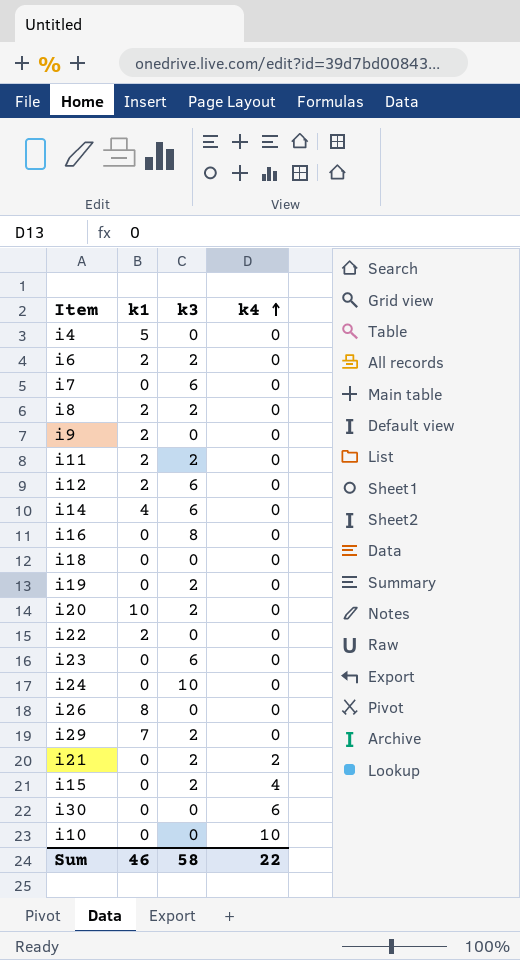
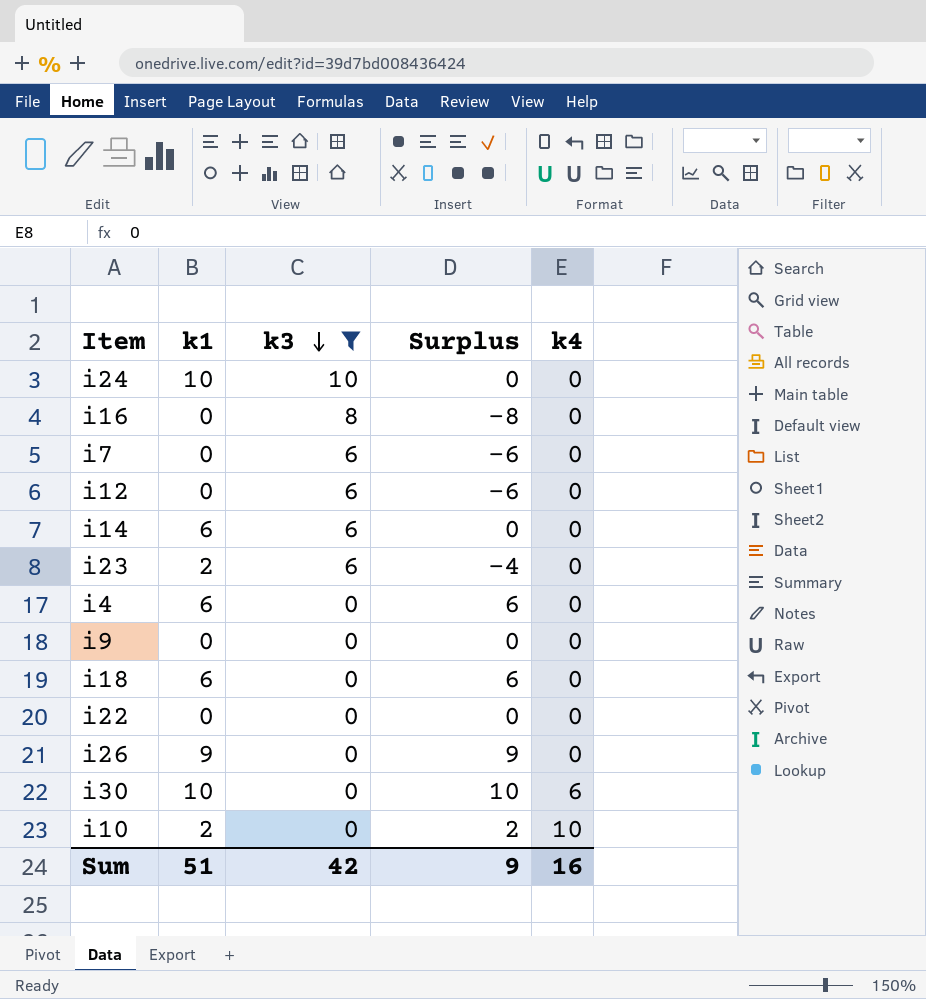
filter: none -> k3 != 2
row order: k4 ascending -> k3 descending
column Surplus | formula: none -> [k1] - [k3]
i24 | k1: 0 -> 10
i12 | k1: 2 -> 0
i14 | k1: 4 -> 6
i23 | k1: 0 -> 2
i4 | k1: 5 -> 6
i9 | k1: 2 -> 0
i18 | k1: 0 -> 6
i22 | k1: 2 -> 0
i26 | k1: 8 -> 9
i30 | k1: 0 -> 10
i10 | k1: 0 -> 2
Sum | k1: 46 -> 51
Sum | k3: 58 -> 42
Sum | k4: 22 -> 16

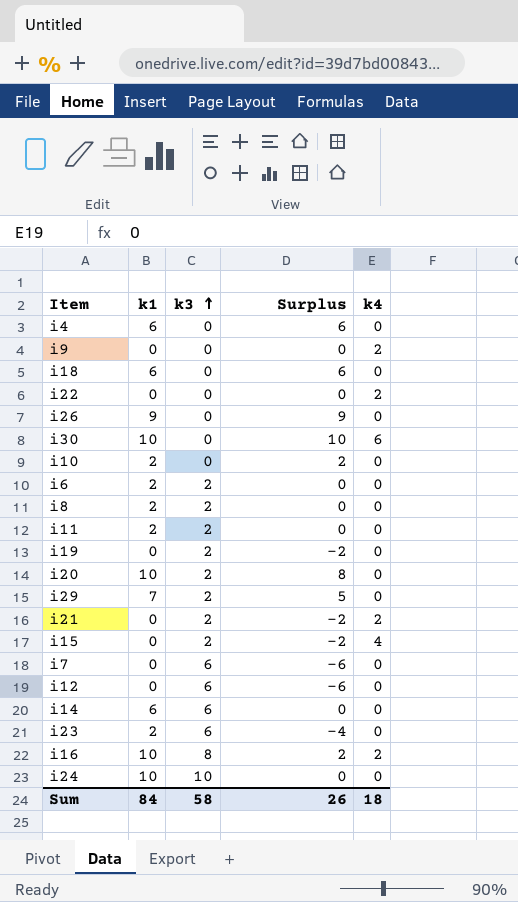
filter: k3 != 2 -> none
row order: k3 descending -> k3 ascending
i9 | k4: 0 -> 2
i22 | k4: 0 -> 2
i10 | k4: 10 -> 0
i16 | k1: 0 -> 10
i16 | Surplus: -8 -> 2
i16 | k4: 0 -> 2
Sum | k1: 51 -> 84
Sum | k3: 42 -> 58
Sum | Surplus: 9 -> 26
Sum | k4: 16 -> 18

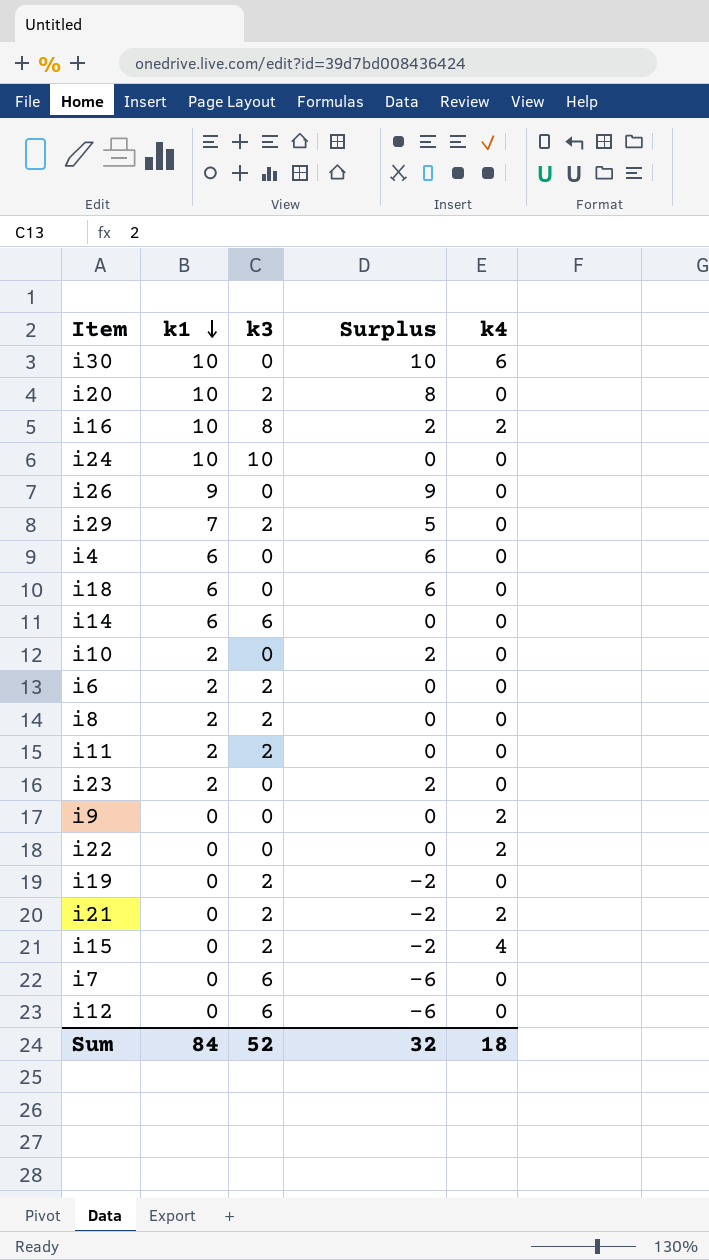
row order: k3 ascending -> k1 descending
i23 | k3: 6 -> 0
i23 | Surplus: -4 -> 2
Sum | k3: 58 -> 52
Sum | Surplus: 26 -> 32

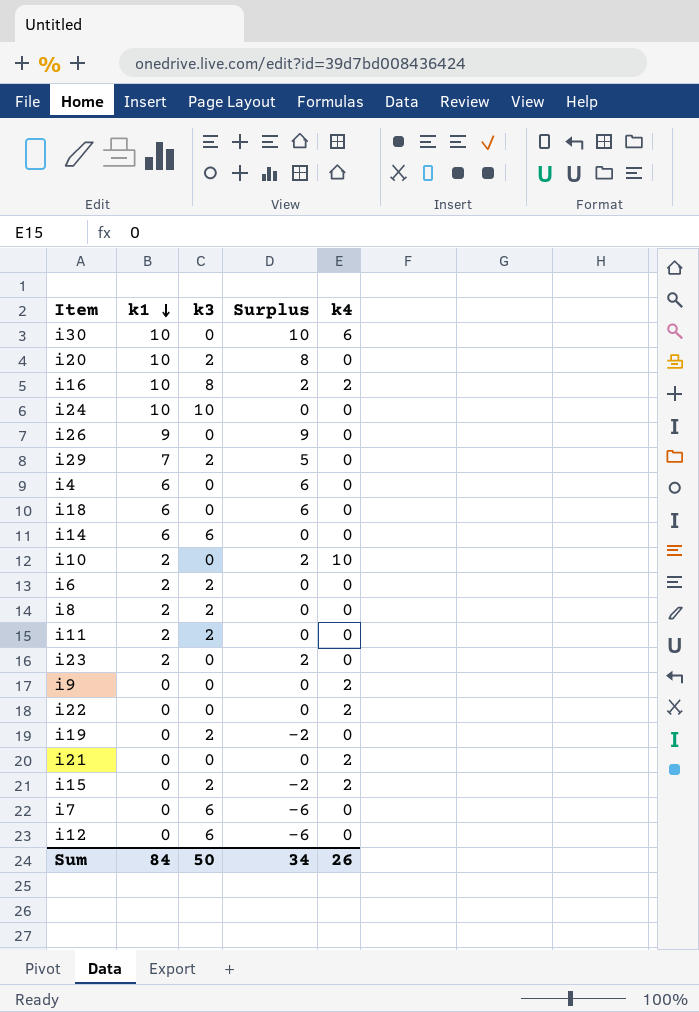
i10 | k4: 0 -> 10
i21 | k3: 2 -> 0
i21 | Surplus: -2 -> 0
i15 | k4: 4 -> 2
Sum | k3: 52 -> 50
Sum | Surplus: 32 -> 34
Sum | k4: 18 -> 26

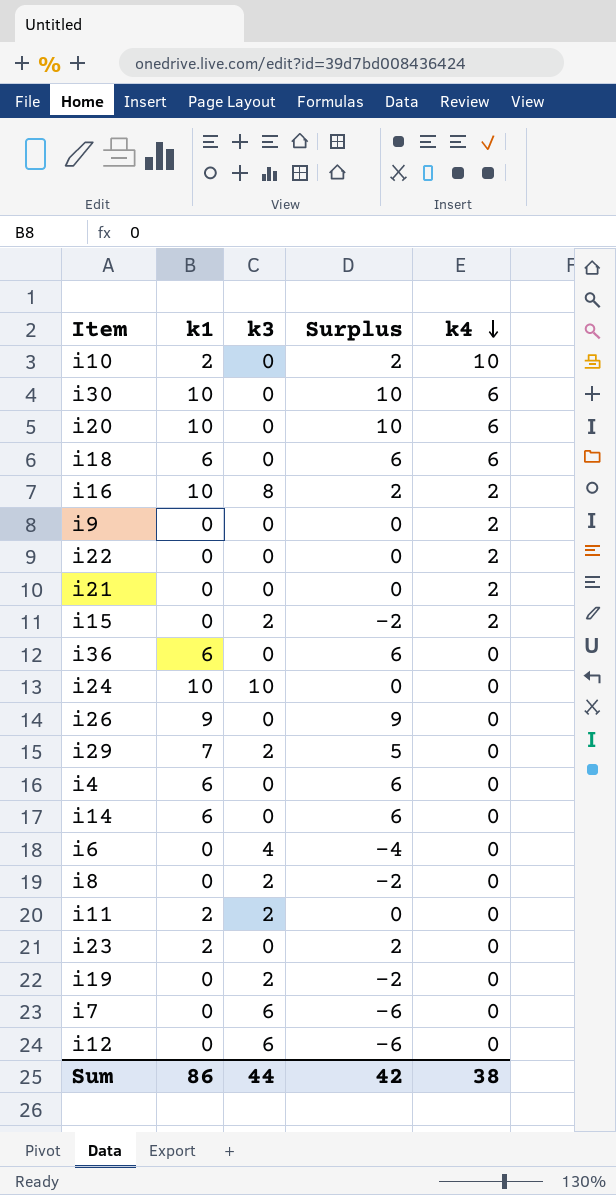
row order: k1 descending -> k4 descending
i20 | k3: 2 -> 0
i20 | Surplus: 8 -> 10
i20 | k4: 0 -> 6
i18 | k4: 0 -> 6
row i36: none -> 6 | 0 | 6 | 0
i14 | k3: 6 -> 0
i14 | Surplus: 0 -> 6
i6 | k1: 2 -> 0
i6 | k3: 2 -> 4
i6 | Surplus: 0 -> -4
i8 | k1: 2 -> 0
i8 | Surplus: 0 -> -2
Sum | k1: 84 -> 86
Sum | k3: 50 -> 44
Sum | Surplus: 34 -> 42
Sum | k4: 26 -> 38

